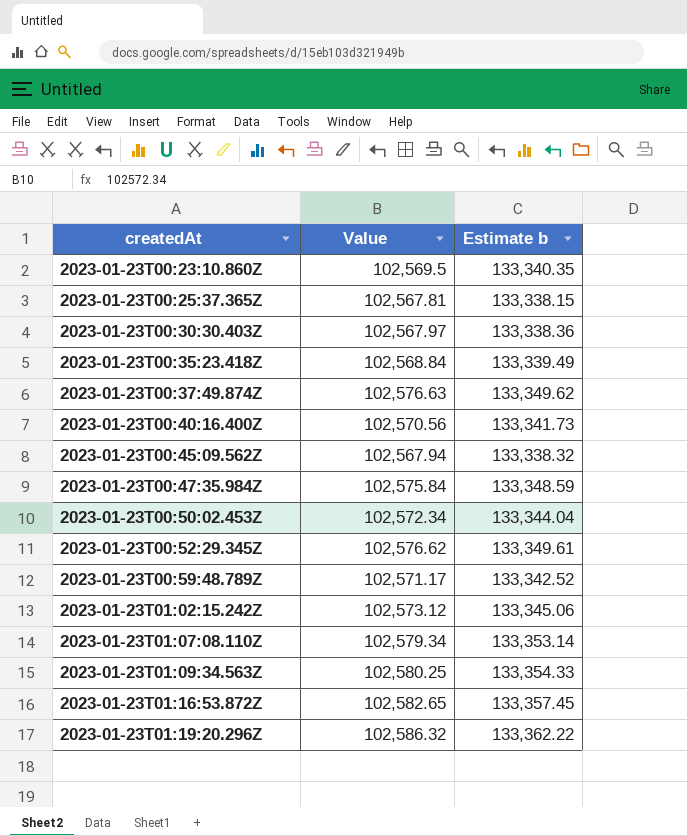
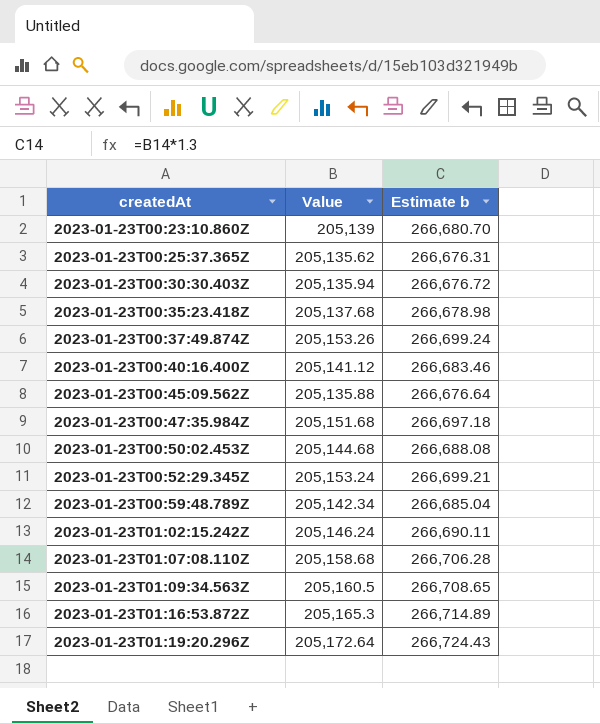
2023-01-23T00:23:10.860Z | Value: 102,569.5 -> 205,139
2023-01-23T00:23:10.860Z | Estimate b: 133,340.35 -> 266,680.70
2023-01-23T00:25:37.365Z | Value: 102,567.81 -> 205,135.62
2023-01-23T00:25:37.365Z | Estimate b: 133,338.15 -> 266,676.31
2023-01-23T00:30:30.403Z | Value: 102,567.97 -> 205,135.94
2023-01-23T00:30:30.403Z | Estimate b: 133,338.36 -> 266,676.72
2023-01-23T00:35:23.418Z | Value: 102,568.84 -> 205,137.68
2023-01-23T00:35:23.418Z | Estimate b: 133,339.49 -> 266,678.98
2023-01-23T00:37:49.874Z | Value: 102,576.63 -> 205,153.26
2023-01-23T00:37:49.874Z | Estimate b: 133,349.62 -> 266,699.24
2023-01-23T00:40:16.400Z | Value: 102,570.56 -> 205,141.12
2023-01-23T00:40:16.400Z | Estimate b: 133,341.73 -> 266,683.46
2023-01-23T00:45:09.562Z | Value: 102,567.94 -> 205,135.88
2023-01-23T00:45:09.562Z | Estimate b: 133,338.32 -> 266,676.64
2023-01-23T00:47:35.984Z | Value: 102,575.84 -> 205,151.68
2023-01-23T00:47:35.984Z | Estimate b: 133,348.59 -> 266,697.18
2023-01-23T00:50:02.453Z | Value: 102,572.34 -> 205,144.68
2023-01-23T00:50:02.453Z | Estimate b: 133,344.04 -> 266,688.08
2023-01-23T00:52:29.345Z | Value: 102,576.62 -> 205,153.24
2023-01-23T00:52:29.345Z | Estimate b: 133,349.61 -> 266,699.21
2023-01-23T00:59:48.789Z | Value: 102,571.17 -> 205,142.34
2023-01-23T00:59:48.789Z | Estimate b: 133,342.52 -> 266,685.04
2023-01-23T01:02:15.242Z | Value: 102,573.12 -> 205,146.24
2023-01-23T01:02:15.242Z | Estimate b: 133,345.06 -> 266,690.11
2023-01-23T01:07:08.110Z | Value: 102,579.34 -> 205,158.68
2023-01-23T01:07:08.110Z | Estimate b: 133,353.14 -> 266,706.28
2023-01-23T01:09:34.563Z | Value: 102,580.25 -> 205,160.5
2023-01-23T01:09:34.563Z | Estimate b: 133,354.33 -> 266,708.65
2023-01-23T01:16:53.872Z | Value: 102,582.65 -> 205,165.3
2023-01-23T01:16:53.872Z | Estimate b: 133,357.45 -> 266,714.89
2023-01-23T01:19:20.296Z | Value: 102,586.32 -> 205,172.64
2023-01-23T01:19:20.296Z | Estimate b: 133,362.22 -> 266,724.43

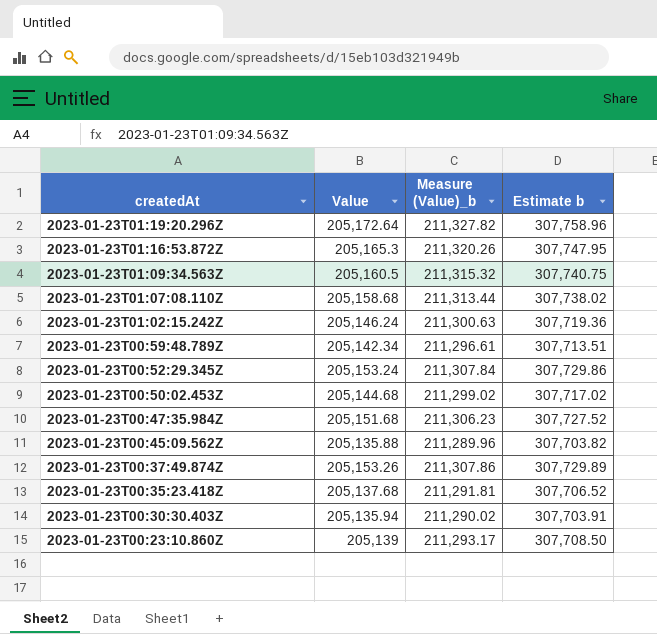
row order: createdAt ascending -> createdAt descending
column Measure (Value)_b | formula: none -> [Value] * 1.03
column Estimate b | formula: [Value] * 1.3 -> [Value] * 1.5
row 2023-01-23T00:25:37.365Z: 205,135.62 | 266,676.31 -> none
row 2023-01-23T00:40:16.400Z: 205,141.12 | 266,683.46 -> none

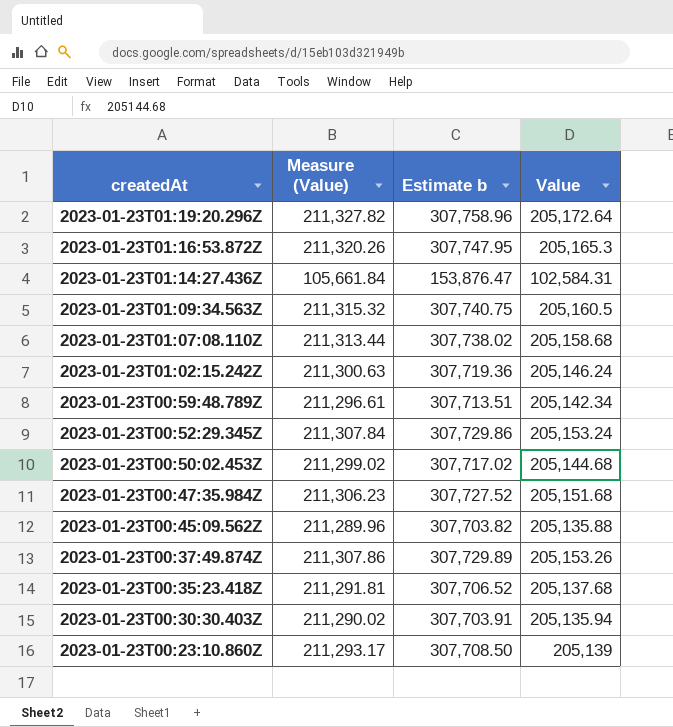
column name: Measure (Value)_b -> Measure (Value)
column Value | position: 2 -> 4
row 2023-01-23T01:14:27.436Z: none -> 105,661.84 | 153,876.47 | 102,584.31

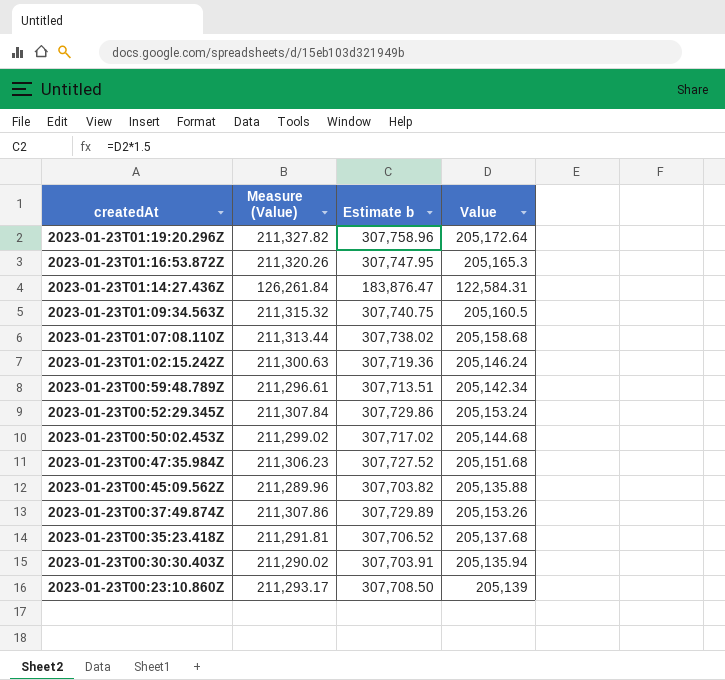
2023-01-23T01:14:27.436Z | Measure (Value): 105,661.84 -> 126,261.84
2023-01-23T01:14:27.436Z | Estimate b: 153,876.47 -> 183,876.47
2023-01-23T01:14:27.436Z | Value: 102,584.31 -> 122,584.31

